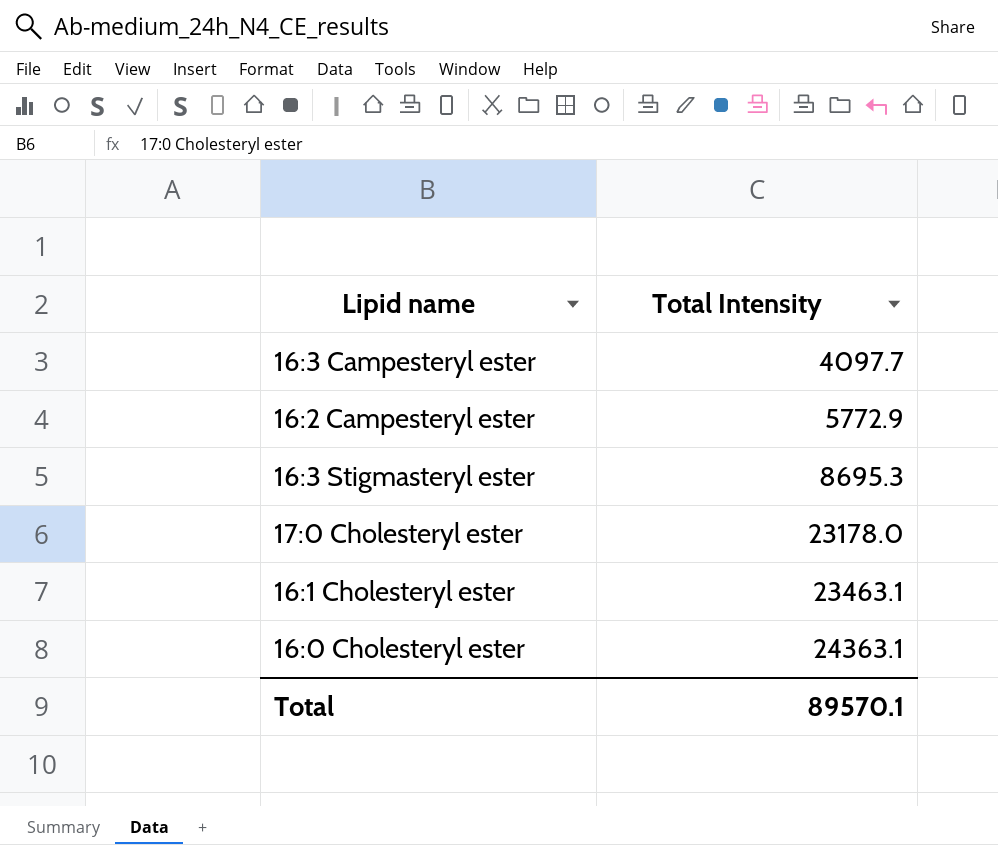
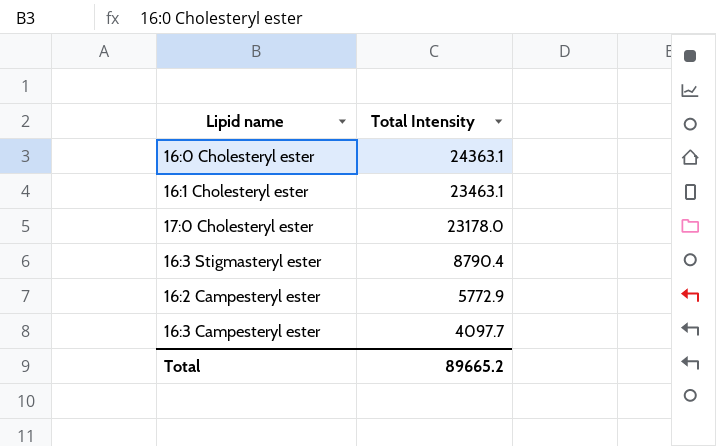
row order: Total Intensity ascending -> Total Intensity descending
16:3 Stigmasteryl ester | Total Intensity: 8695.3 -> 8790.4
Total | Total Intensity: 89570.1 -> 89665.2

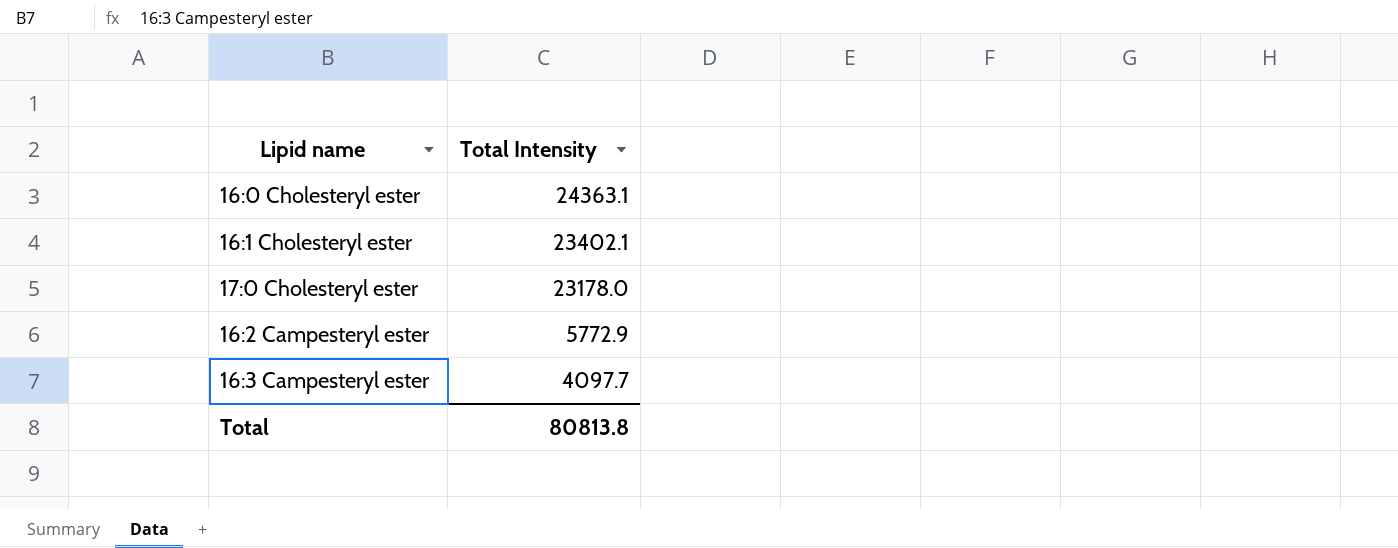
row 16:3 Stigmasteryl ester: 8790.4 -> none
16:1 Cholesteryl ester | Total Intensity: 23463.1 -> 23402.1
Total | Total Intensity: 89665.2 -> 80813.8

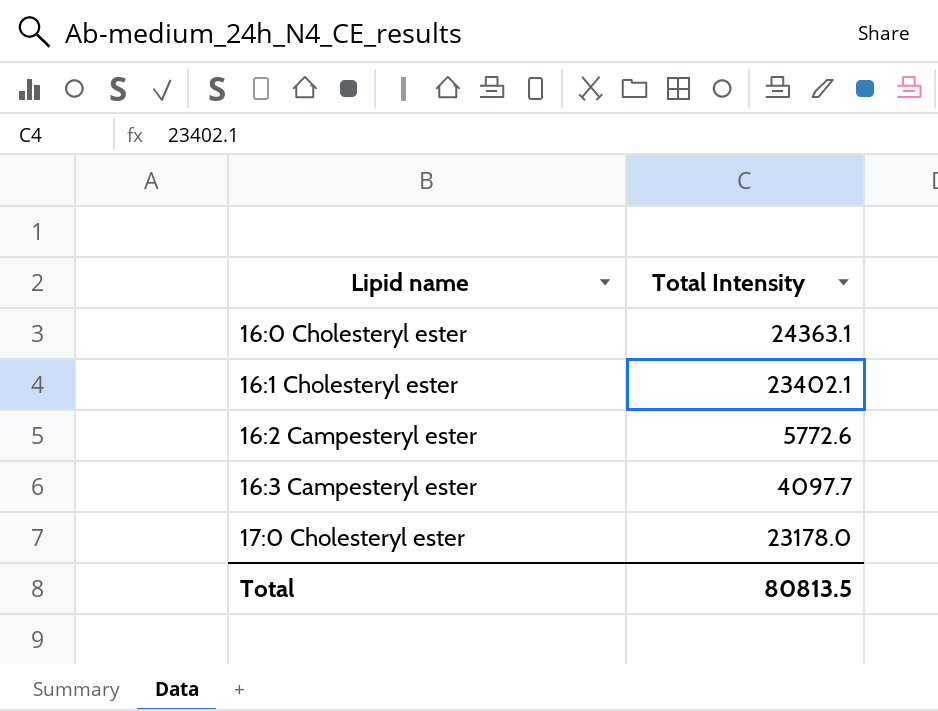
row order: Total Intensity descending -> Lipid name ascending
16:2 Campesteryl ester | Total Intensity: 5772.9 -> 5772.6
Total | Total Intensity: 80813.8 -> 80813.5

